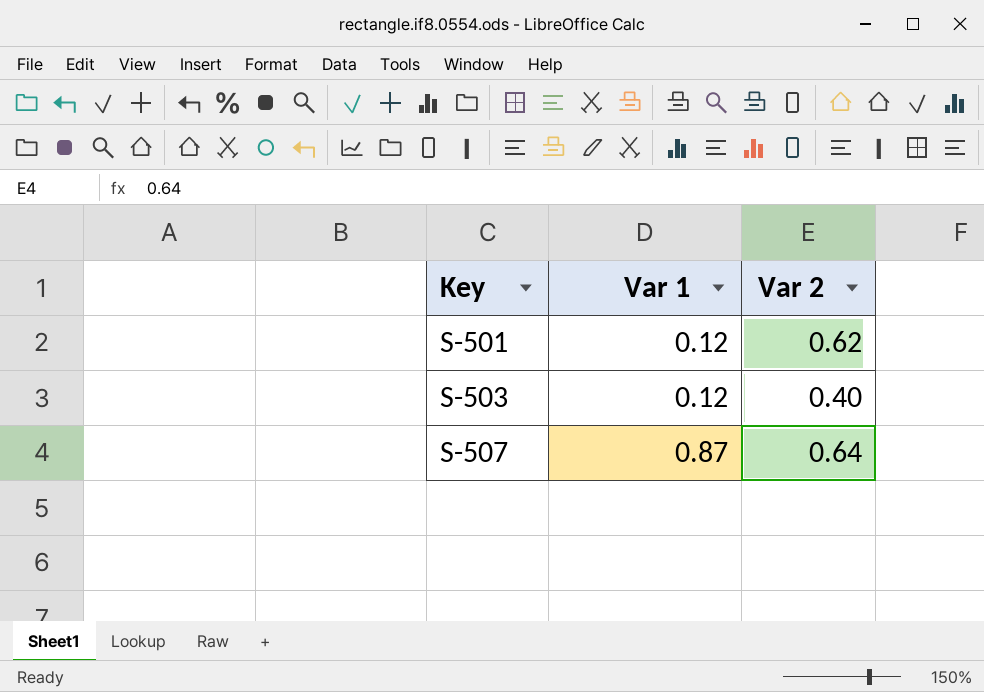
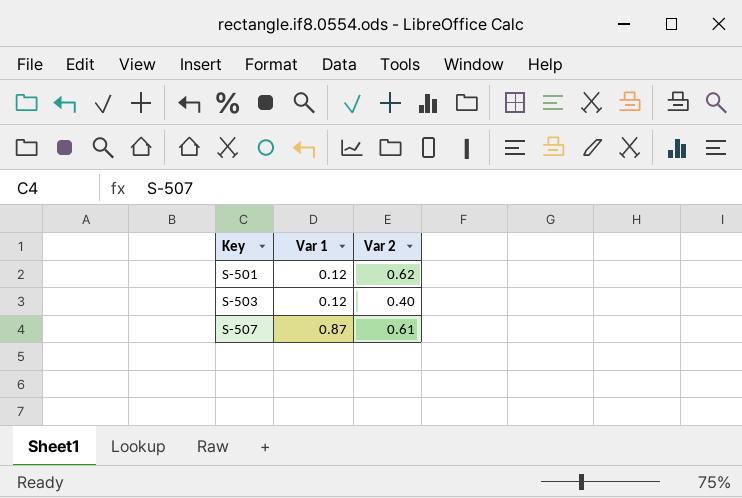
S-507 | Var 2: 0.64 -> 0.61

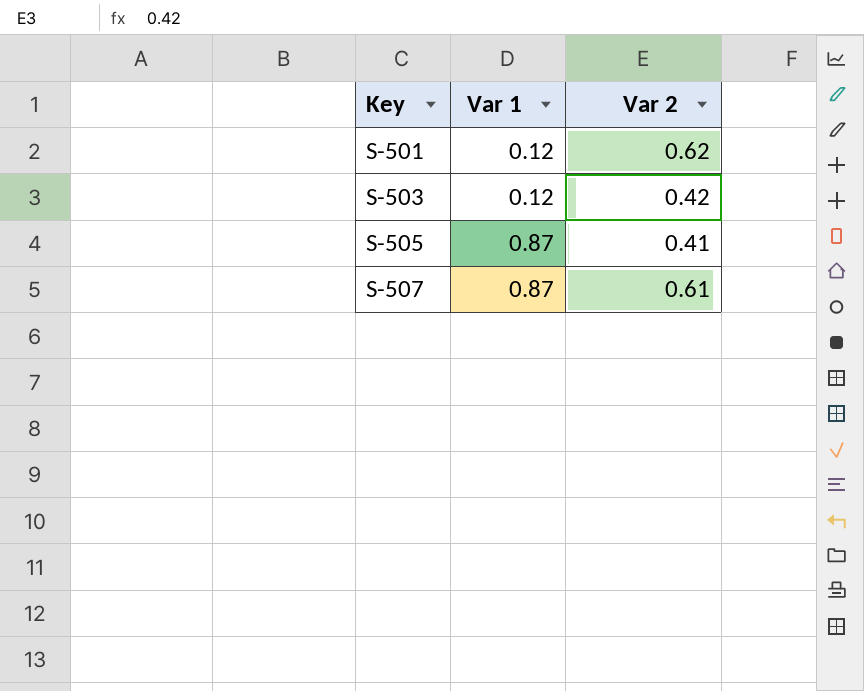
S-503 | Var 2: 0.40 -> 0.42
row S-505: none -> 0.87 | 0.41

